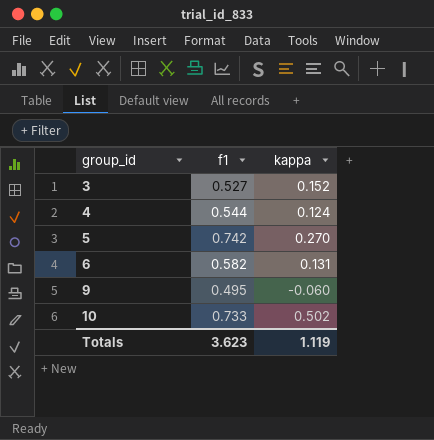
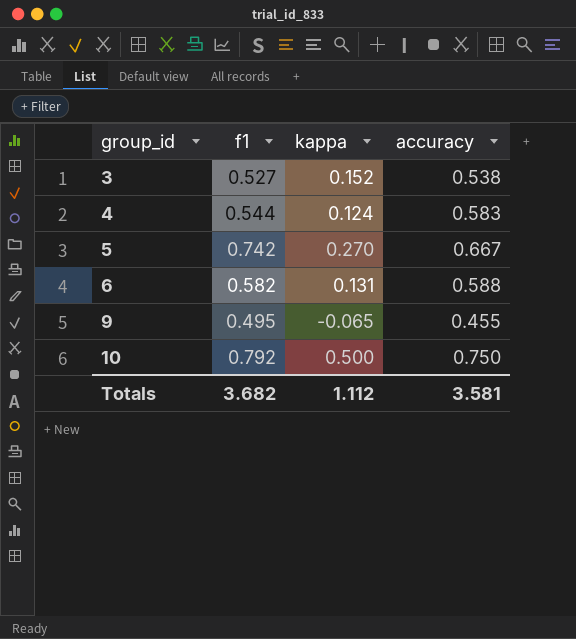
column accuracy | position: none -> 4
9 | kappa: -0.060 -> -0.065
10 | f1: 0.733 -> 0.792
10 | kappa: 0.502 -> 0.500
Totals | f1: 3.623 -> 3.682
Totals | kappa: 1.119 -> 1.112

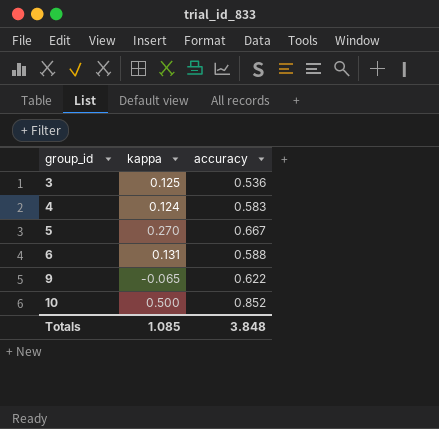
column f1 | position: 2 -> none
3 | kappa: 0.152 -> 0.125
3 | accuracy: 0.538 -> 0.536
9 | accuracy: 0.455 -> 0.622
10 | accuracy: 0.750 -> 0.852
Totals | kappa: 1.112 -> 1.085
Totals | accuracy: 3.581 -> 3.848

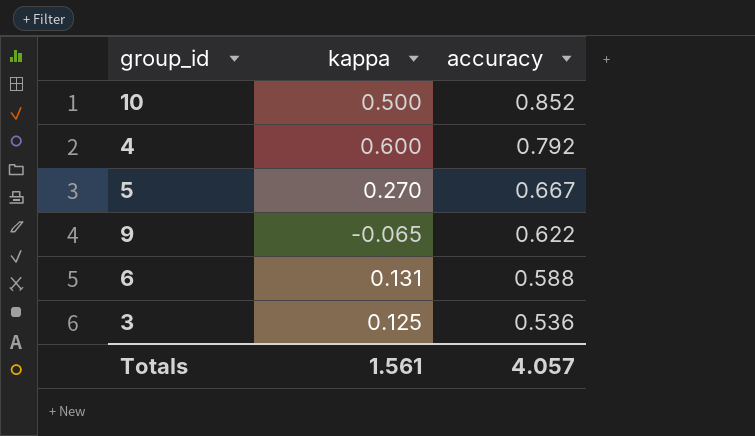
row order: group_id ascending -> accuracy descending
4 | kappa: 0.124 -> 0.600
4 | accuracy: 0.583 -> 0.792
Totals | kappa: 1.085 -> 1.561
Totals | accuracy: 3.848 -> 4.057

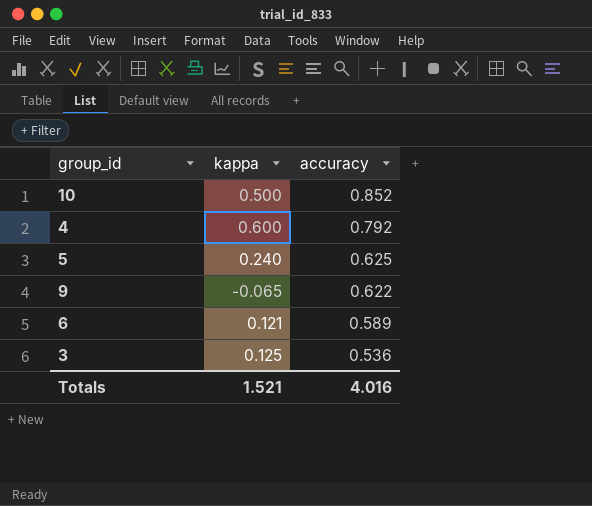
5 | kappa: 0.270 -> 0.240
5 | accuracy: 0.667 -> 0.625
6 | kappa: 0.131 -> 0.121
6 | accuracy: 0.588 -> 0.589
Totals | kappa: 1.561 -> 1.521
Totals | accuracy: 4.057 -> 4.016

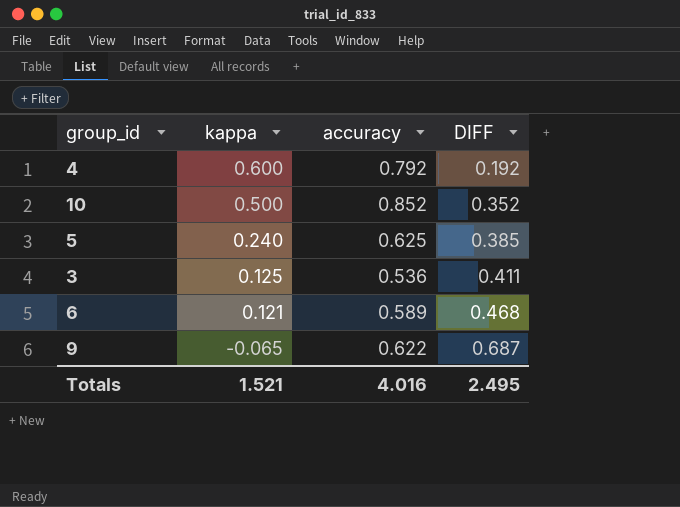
row order: accuracy descending -> kappa descending
column DIFF | formula: none -> [accuracy] - [kappa]

